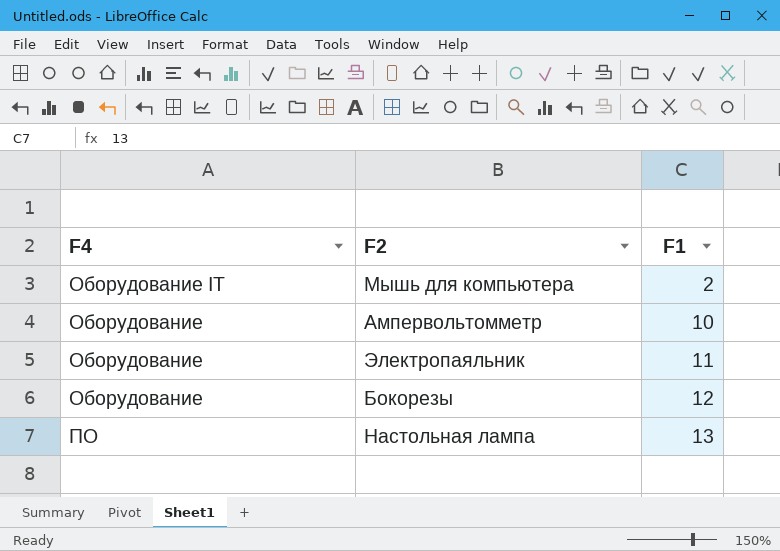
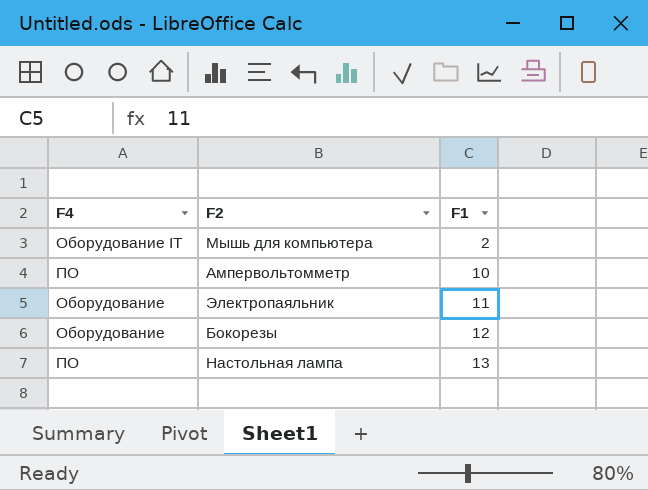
Ампервольтомметр | F4: Оборудование -> ПО

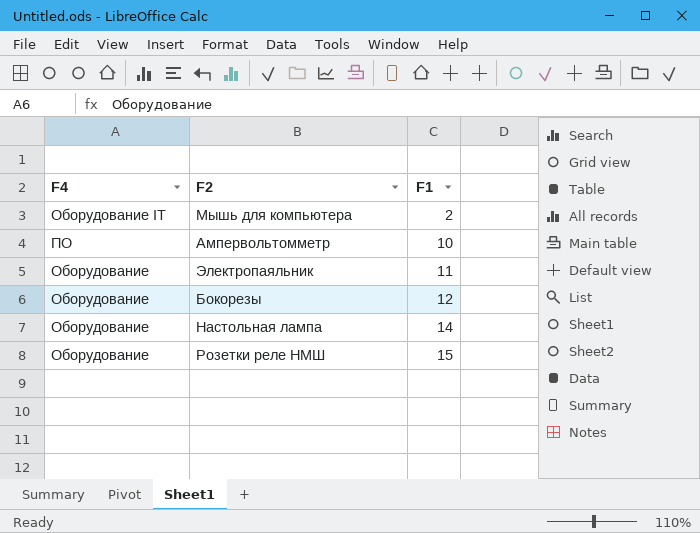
Настольная лампа | F4: ПО -> Оборудование
Настольная лампа | F1: 13 -> 14
row Розетки реле НМШ: none -> Оборудование | 15

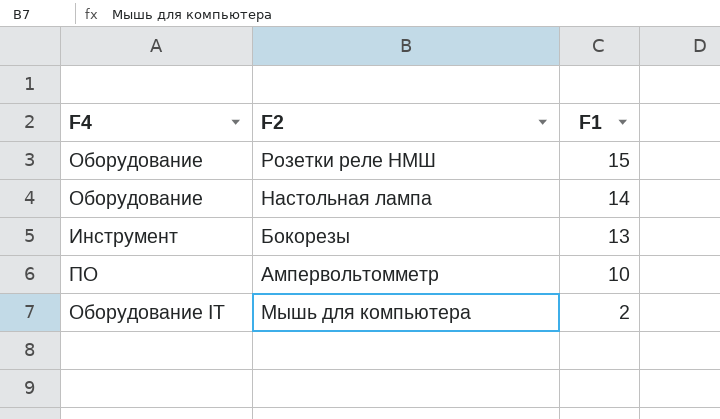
row order: F1 ascending -> F1 descending
row Электропаяльник: Оборудование | 11 -> none
Бокорезы | F4: Оборудование -> Инструмент
Бокорезы | F1: 12 -> 13

